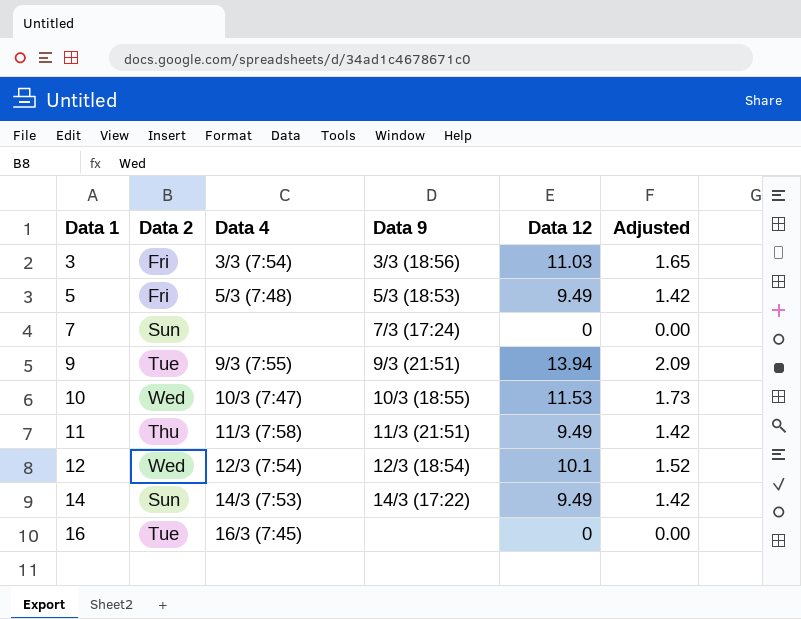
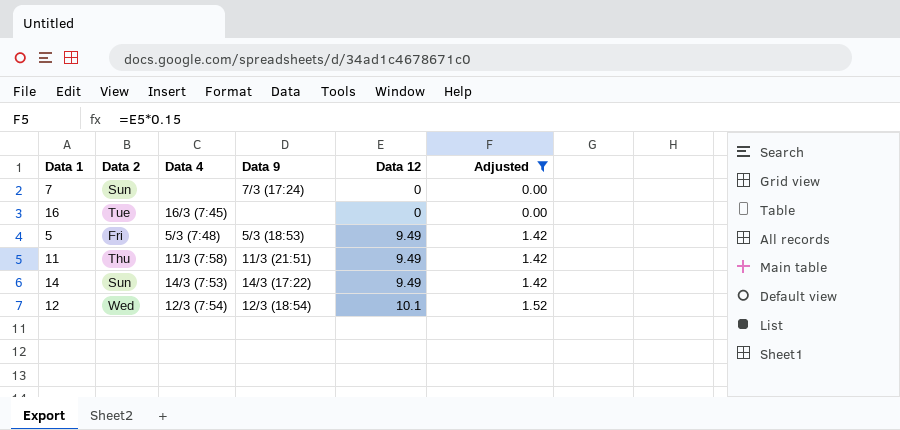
filter: none -> Adjusted <= 1.52
row order: Data 1 ascending -> Data 12 ascending

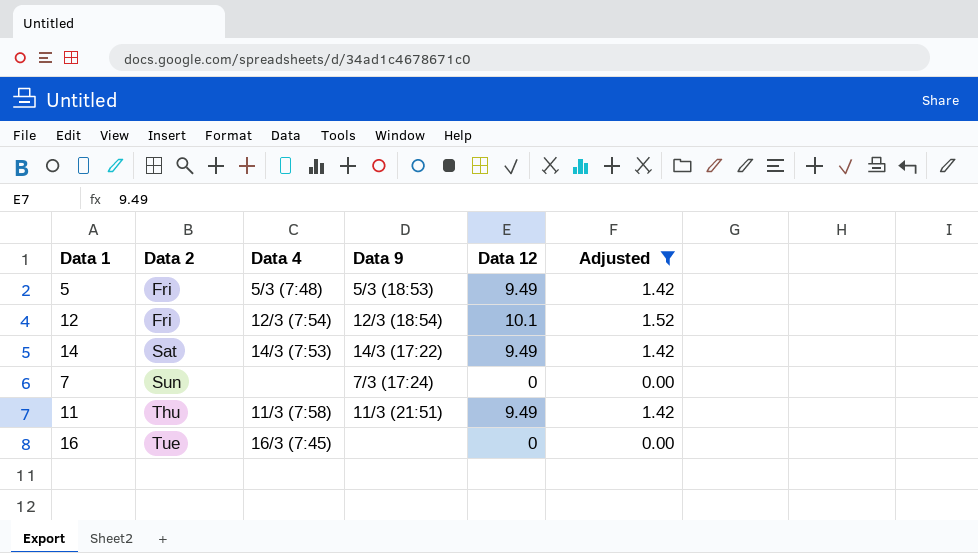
row order: Data 12 ascending -> Data 2 ascending
12 | Data 2: Wed -> Fri
14 | Data 2: Sun -> Sat

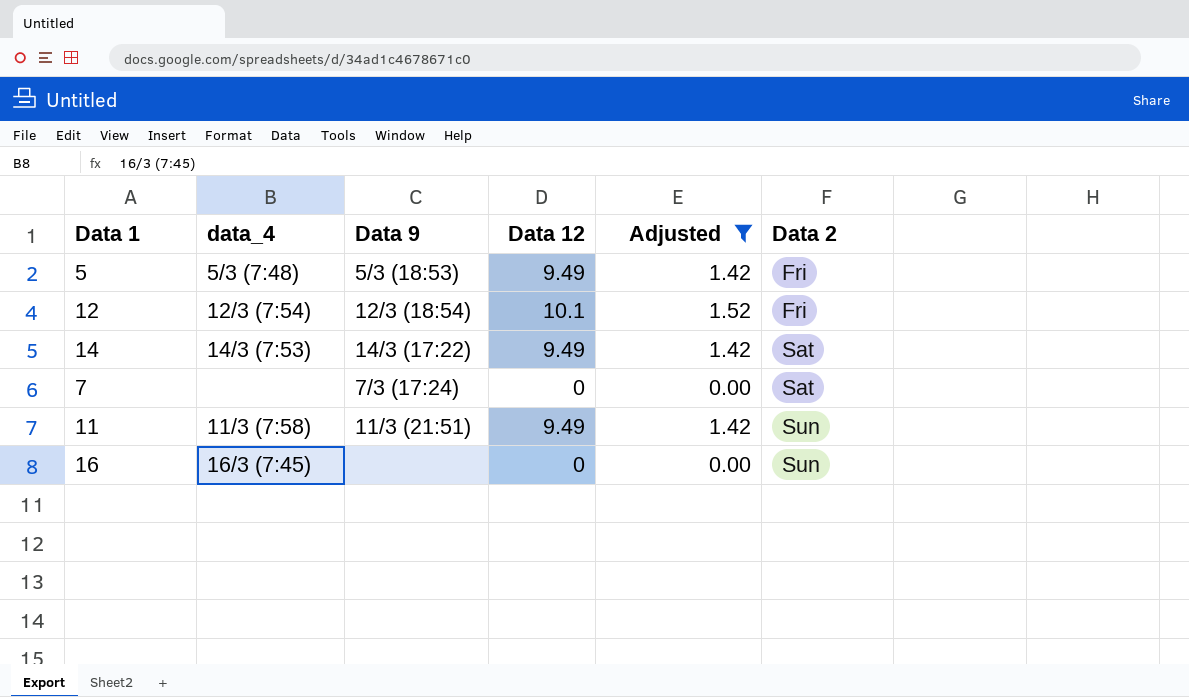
column name: Data 4 -> data_4
column Data 2 | position: 2 -> 6
7 | Data 2: Sun -> Sat
11 | Data 2: Thu -> Sun
16 | Data 2: Tue -> Sun

